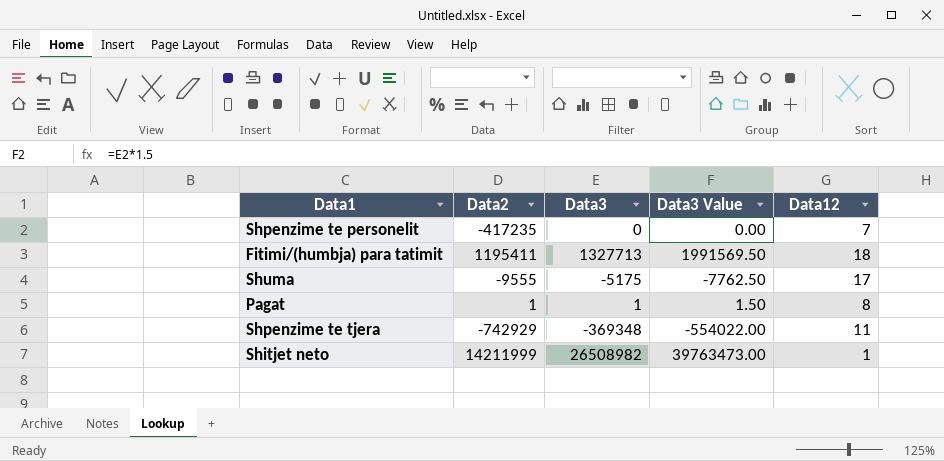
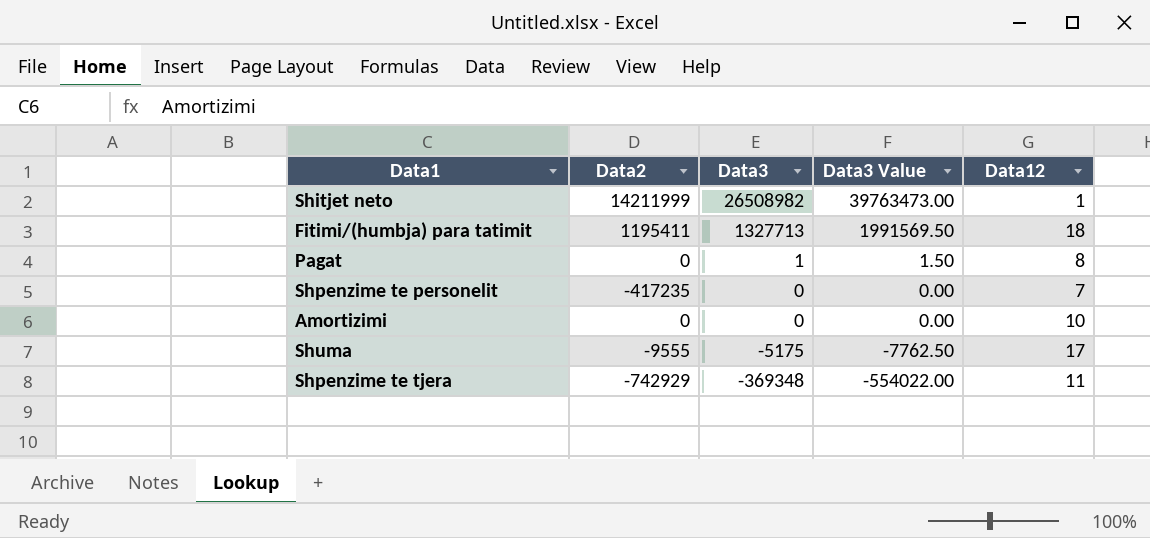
row order: none -> Data3 descending
Pagat | Data2: 1 -> 0
row Amortizimi: none -> 0 | 0 | 0.00 | 10

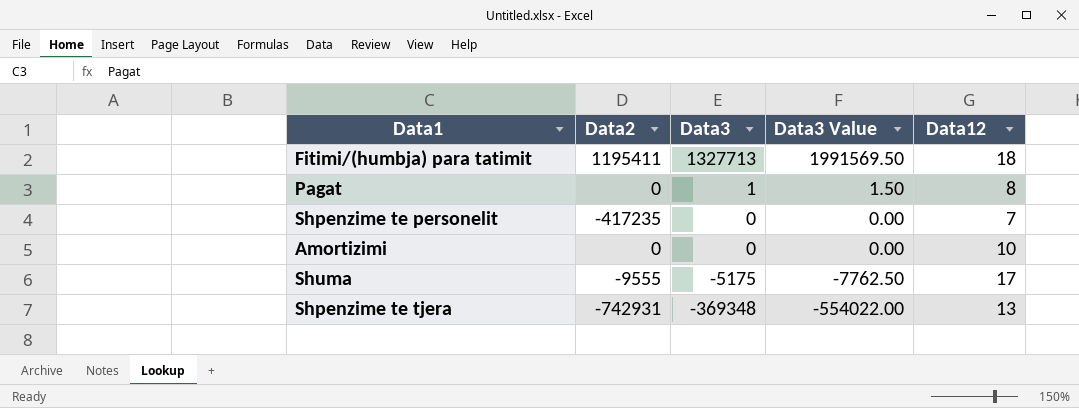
row Shitjet neto: 14211999 | 26508982 | 39763473.00 | 1 -> none
Shpenzime te tjera | Data2: -742929 -> -742931
Shpenzime te tjera | Data12: 11 -> 13

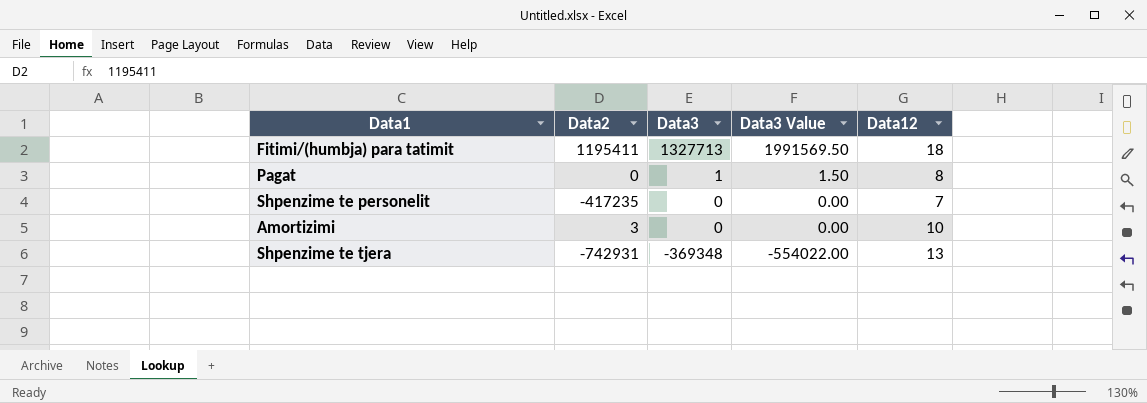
row Shuma: -9555 | -5175 | -7762.50 | 17 -> none
Amortizimi | Data2: 0 -> 3

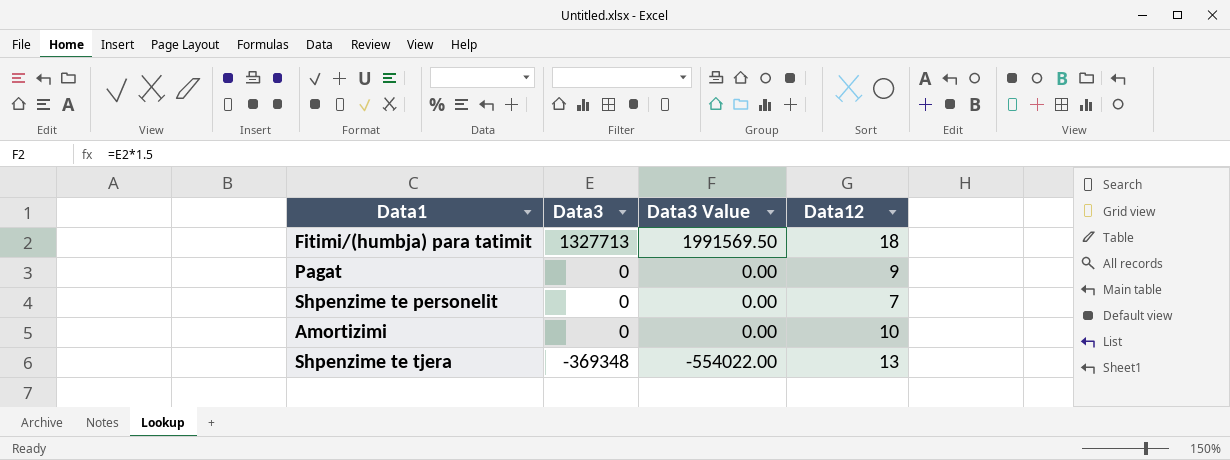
column Data2 | position: 2 -> none
Pagat | Data3: 1 -> 0
Pagat | Data3 Value: 1.50 -> 0.00
Pagat | Data12: 8 -> 9

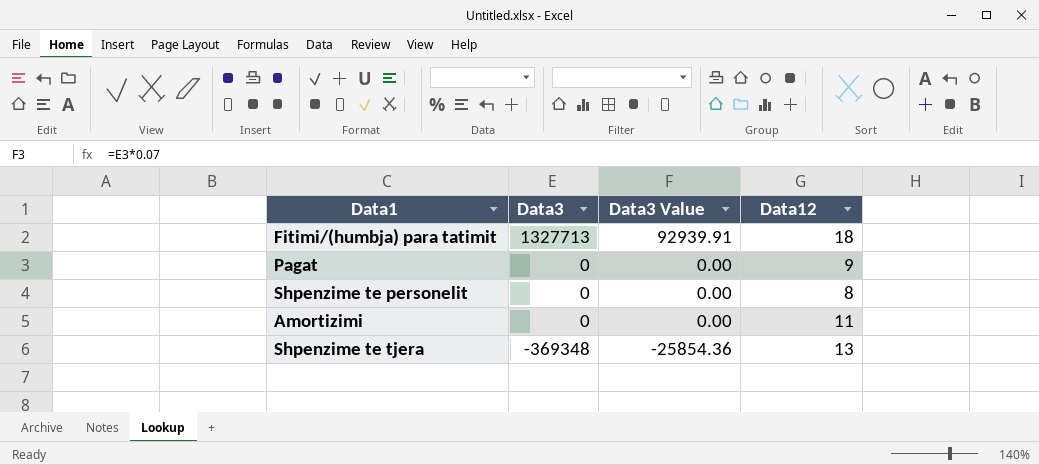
column Data3 Value | formula: [Data3] * 1.5 -> [Data3] * 0.07
Shpenzime te personelit | Data12: 7 -> 8
Amortizimi | Data12: 10 -> 11

